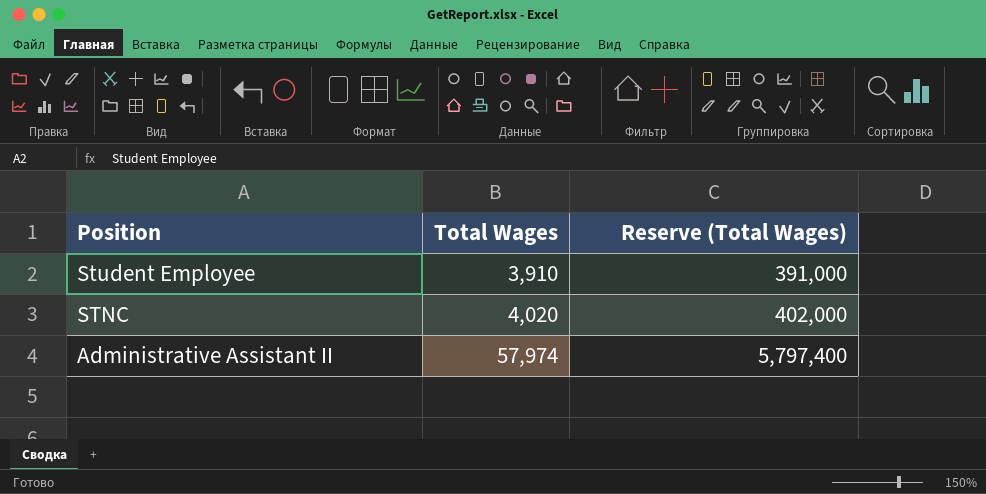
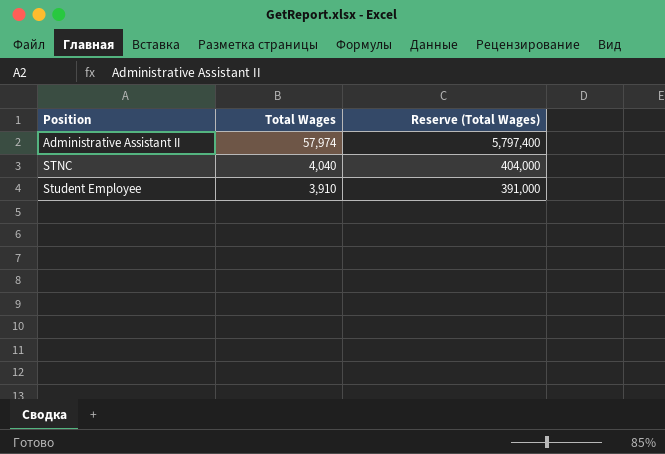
row order: Position descending -> Position ascending
STNC | Total Wages: 4,020 -> 4,040
STNC | Reserve (Total Wages): 402,000 -> 404,000

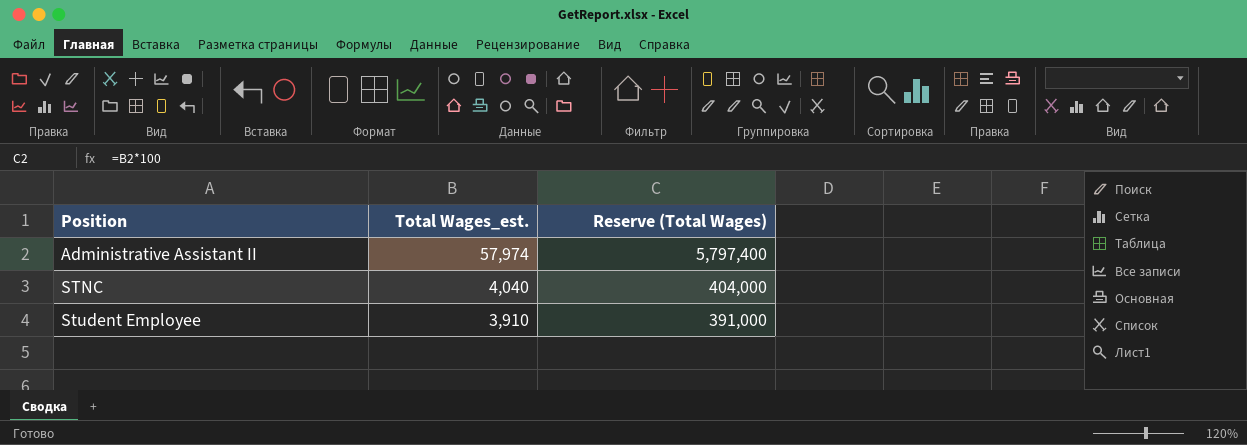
column name: Total Wages -> Total Wages_est.

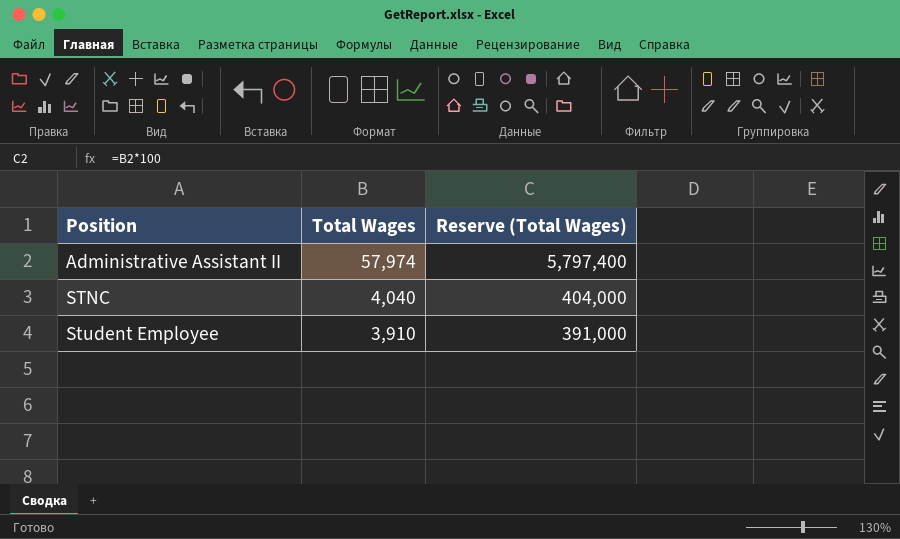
column name: Total Wages_est. -> Total Wages

